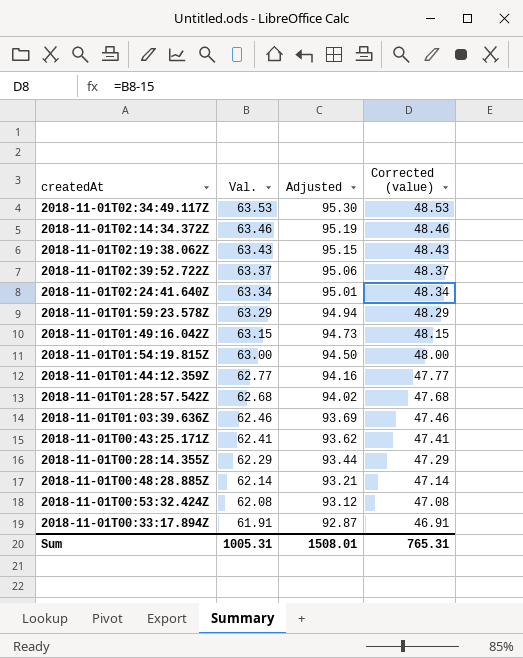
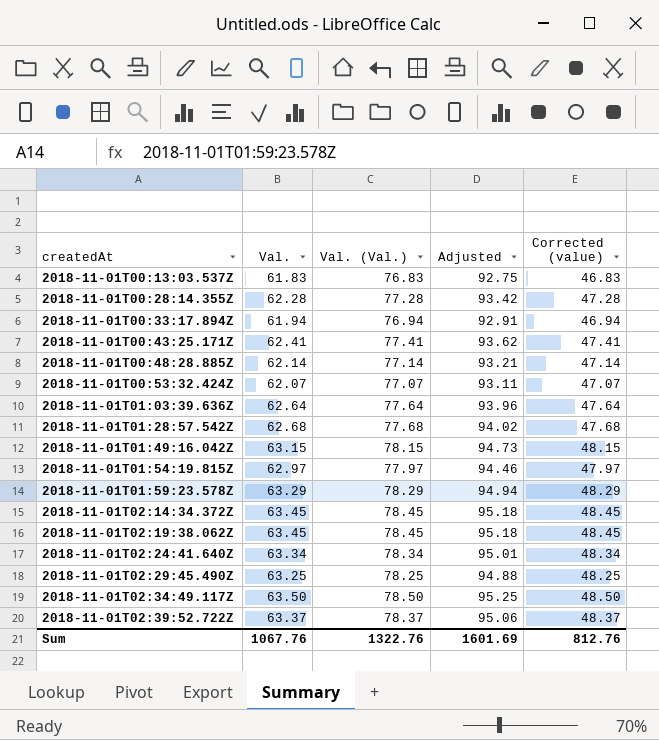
row order: Val. descending -> createdAt ascending
column Val. (Val.) | formula: none -> [Val.] + 15
row 2018-11-01T01:44:12.359Z: 62.77 | 94.16 | 47.77 -> none
row 2018-11-01T00:13:03.537Z: none -> 61.83 | 76.83 | 92.75 | 46.83
2018-11-01T00:28:14.355Z | Val.: 62.29 -> 62.28
2018-11-01T00:28:14.355Z | Adjusted: 93.44 -> 93.42
2018-11-01T00:28:14.355Z | Corrected (value): 47.29 -> 47.28
2018-11-01T00:33:17.894Z | Val.: 61.91 -> 61.94
2018-11-01T00:33:17.894Z | Adjusted: 92.87 -> 92.91
2018-11-01T00:33:17.894Z | Corrected (value): 46.91 -> 46.94
2018-11-01T00:53:32.424Z | Val.: 62.08 -> 62.07
2018-11-01T00:53:32.424Z | Adjusted: 93.12 -> 93.11
2018-11-01T00:53:32.424Z | Corrected (value): 47.08 -> 47.07
2018-11-01T01:03:39.636Z | Val.: 62.46 -> 62.64
2018-11-01T01:03:39.636Z | Adjusted: 93.69 -> 93.96
2018-11-01T01:03:39.636Z | Corrected (value): 47.46 -> 47.64
2018-11-01T01:54:19.815Z | Val.: 63.00 -> 62.97
2018-11-01T01:54:19.815Z | Adjusted: 94.50 -> 94.46
2018-11-01T01:54:19.815Z | Corrected (value): 48.00 -> 47.97
2018-11-01T02:14:34.372Z | Val.: 63.46 -> 63.45
2018-11-01T02:14:34.372Z | Adjusted: 95.19 -> 95.18
2018-11-01T02:14:34.372Z | Corrected (value): 48.46 -> 48.45
2018-11-01T02:19:38.062Z | Val.: 63.43 -> 63.45
2018-11-01T02:19:38.062Z | Adjusted: 95.15 -> 95.18
2018-11-01T02:19:38.062Z | Corrected (value): 48.43 -> 48.45
row 2018-11-01T02:29:45.490Z: none -> 63.25 | 78.25 | 94.88 | 48.25
2018-11-01T02:34:49.117Z | Val.: 63.53 -> 63.50
2018-11-01T02:34:49.117Z | Adjusted: 95.30 -> 95.25
2018-11-01T02:34:49.117Z | Corrected (value): 48.53 -> 48.50
Sum | Val.: 1005.31 -> 1067.76
Sum | Adjusted: 1508.01 -> 1601.69
Sum | Corrected (value): 765.31 -> 812.76

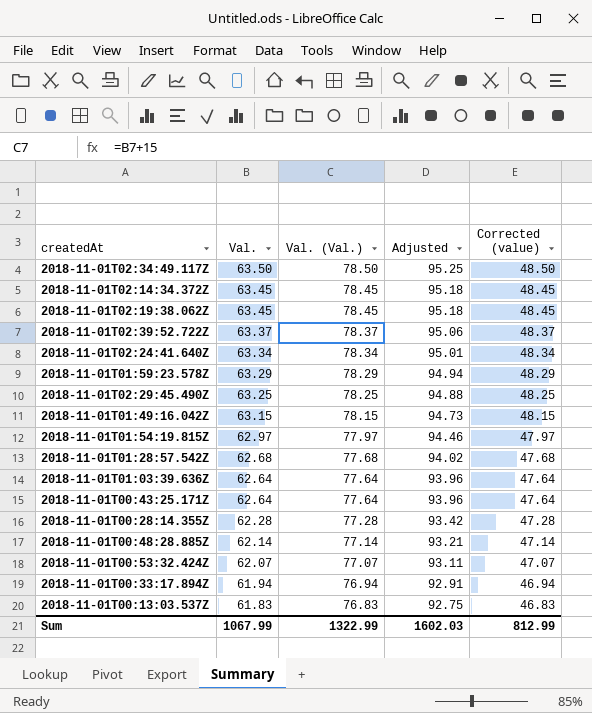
row order: createdAt ascending -> Val. descending
2018-11-01T00:43:25.171Z | Val.: 62.41 -> 62.64
2018-11-01T00:43:25.171Z | Val. (Val.): 77.41 -> 77.64
2018-11-01T00:43:25.171Z | Adjusted: 93.62 -> 93.96
2018-11-01T00:43:25.171Z | Corrected (value): 47.41 -> 47.64
Sum | Val.: 1067.76 -> 1067.99
Sum | Val. (Val.): 1322.76 -> 1322.99
Sum | Adjusted: 1601.69 -> 1602.03
Sum | Corrected (value): 812.76 -> 812.99

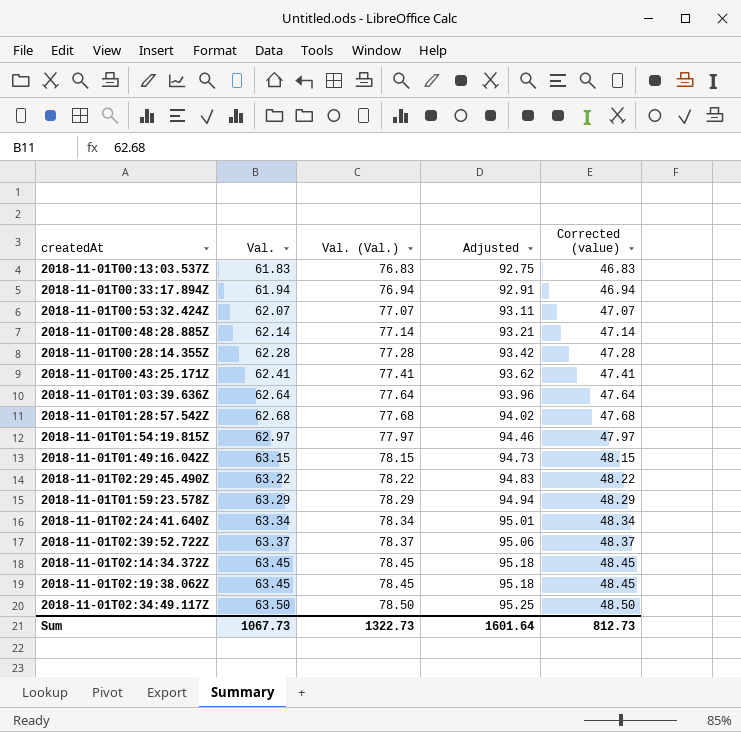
row order: Val. descending -> Val. ascending
2018-11-01T00:43:25.171Z | Val.: 62.64 -> 62.41
2018-11-01T00:43:25.171Z | Val. (Val.): 77.64 -> 77.41
2018-11-01T00:43:25.171Z | Adjusted: 93.96 -> 93.62
2018-11-01T00:43:25.171Z | Corrected (value): 47.64 -> 47.41
2018-11-01T02:29:45.490Z | Val.: 63.25 -> 63.22
2018-11-01T02:29:45.490Z | Val. (Val.): 78.25 -> 78.22
2018-11-01T02:29:45.490Z | Adjusted: 94.88 -> 94.83
2018-11-01T02:29:45.490Z | Corrected (value): 48.25 -> 48.22
Sum | Val.: 1067.99 -> 1067.73
Sum | Val. (Val.): 1322.99 -> 1322.73
Sum | Adjusted: 1602.03 -> 1601.64
Sum | Corrected (value): 812.99 -> 812.73

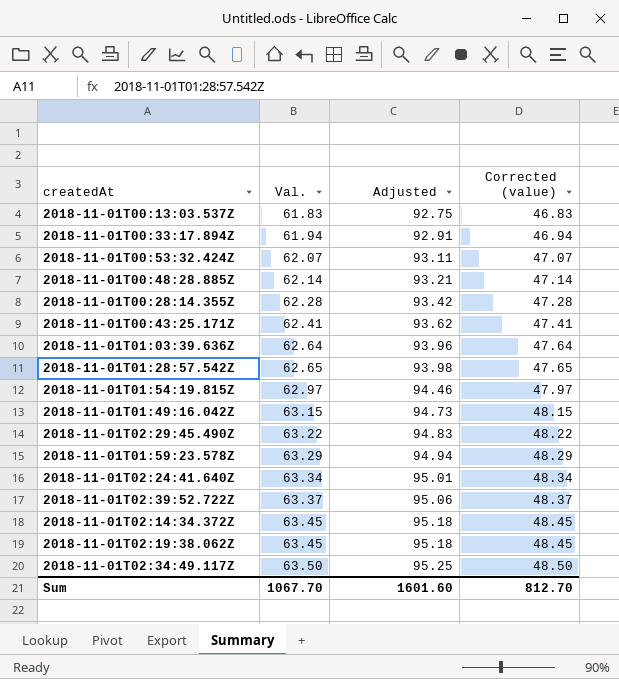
column Val. (Val.) | formula: [Val.] + 15 -> none
2018-11-01T01:28:57.542Z | Val.: 62.68 -> 62.65
2018-11-01T01:28:57.542Z | Adjusted: 94.02 -> 93.98
2018-11-01T01:28:57.542Z | Corrected (value): 47.68 -> 47.65
Sum | Val.: 1067.73 -> 1067.70
Sum | Adjusted: 1601.64 -> 1601.60
Sum | Corrected (value): 812.73 -> 812.70

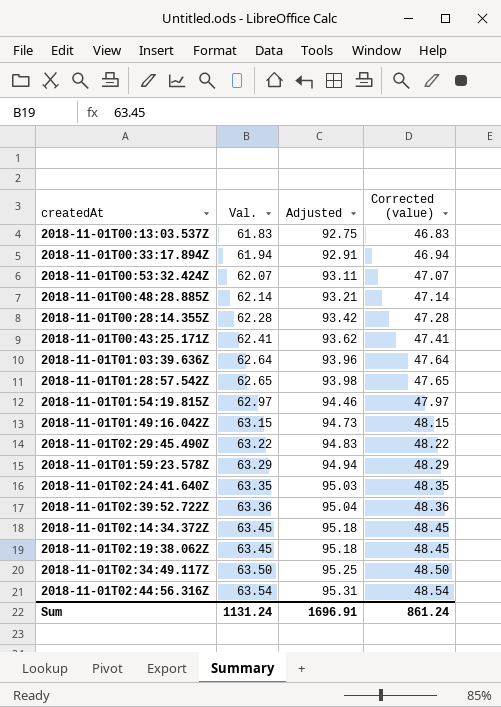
2018-11-01T02:24:41.640Z | Val.: 63.34 -> 63.35
2018-11-01T02:24:41.640Z | Adjusted: 95.01 -> 95.03
2018-11-01T02:24:41.640Z | Corrected (value): 48.34 -> 48.35
2018-11-01T02:39:52.722Z | Val.: 63.37 -> 63.36
2018-11-01T02:39:52.722Z | Adjusted: 95.06 -> 95.04
2018-11-01T02:39:52.722Z | Corrected (value): 48.37 -> 48.36
row 2018-11-01T02:44:56.316Z: none -> 63.54 | 95.31 | 48.54
Sum | Val.: 1067.70 -> 1131.24
Sum | Adjusted: 1601.60 -> 1696.91
Sum | Corrected (value): 812.70 -> 861.24

